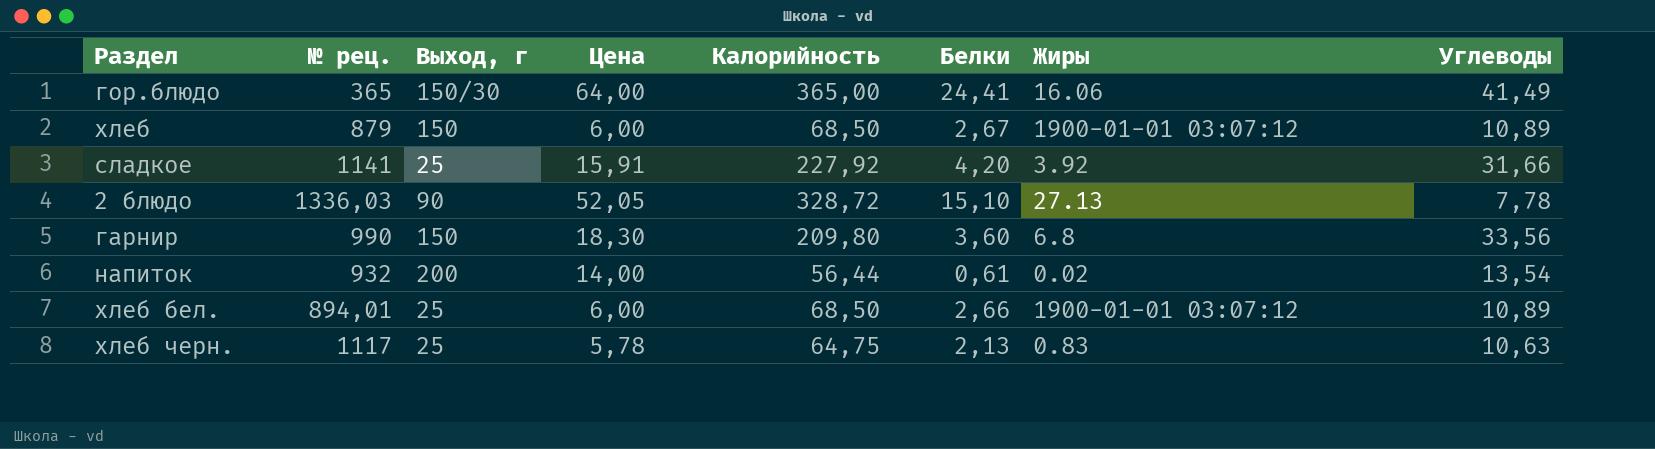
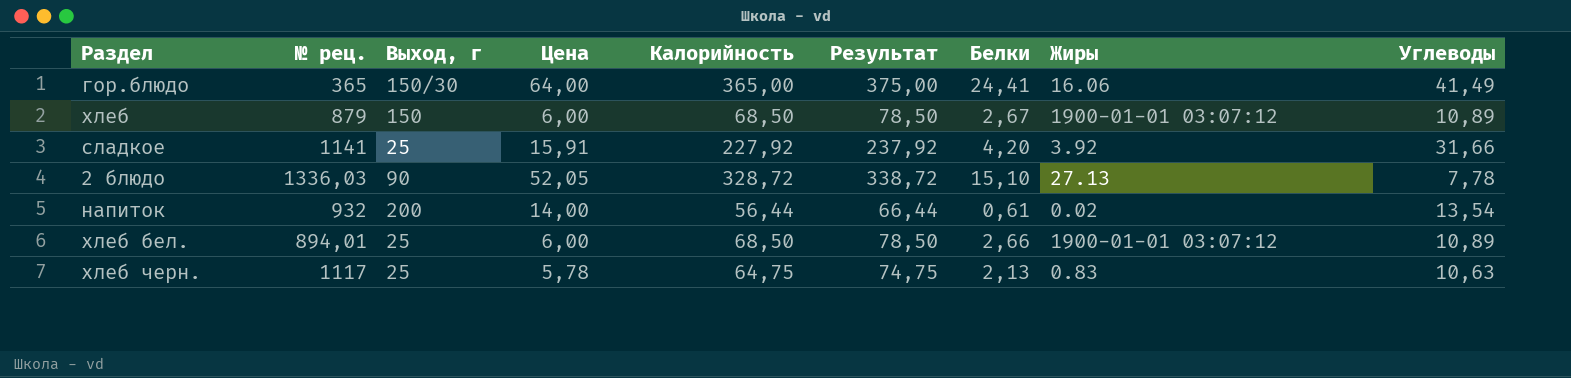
column Результат | formula: none -> [Калорийность] + 10
row гарнир: 990 | 150 | 18,30 | 209,80 | 3,60 | 6.8 | 33,56 -> none

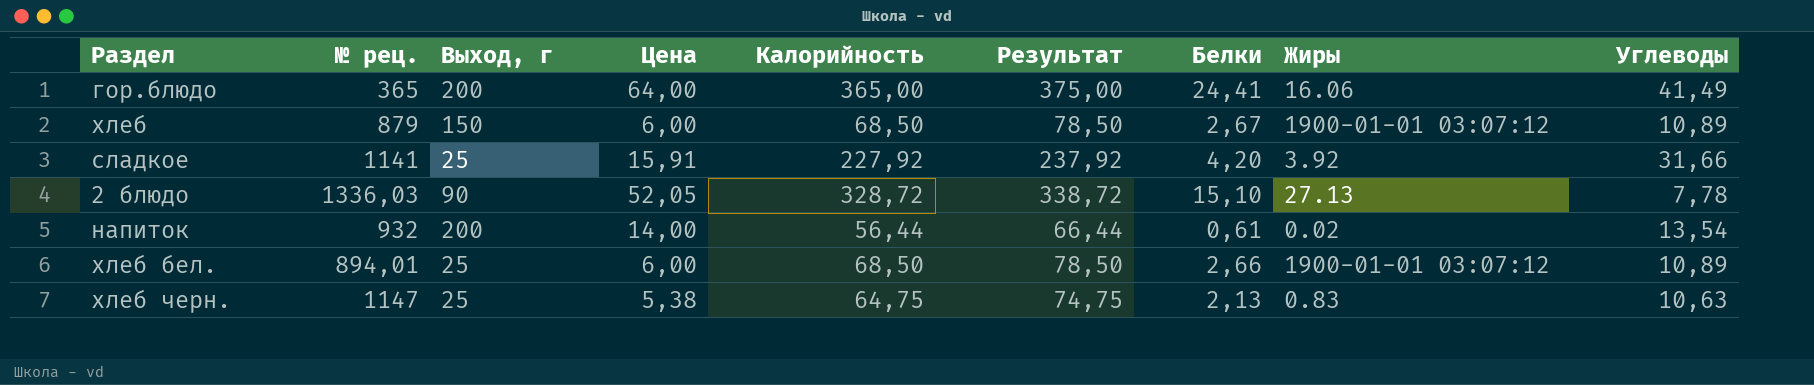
гор.блюдо | Выход, г: 150/30 -> 200
хлеб черн. | № рец.: 1117 -> 1147
хлеб черн. | Цена: 5,78 -> 5,38

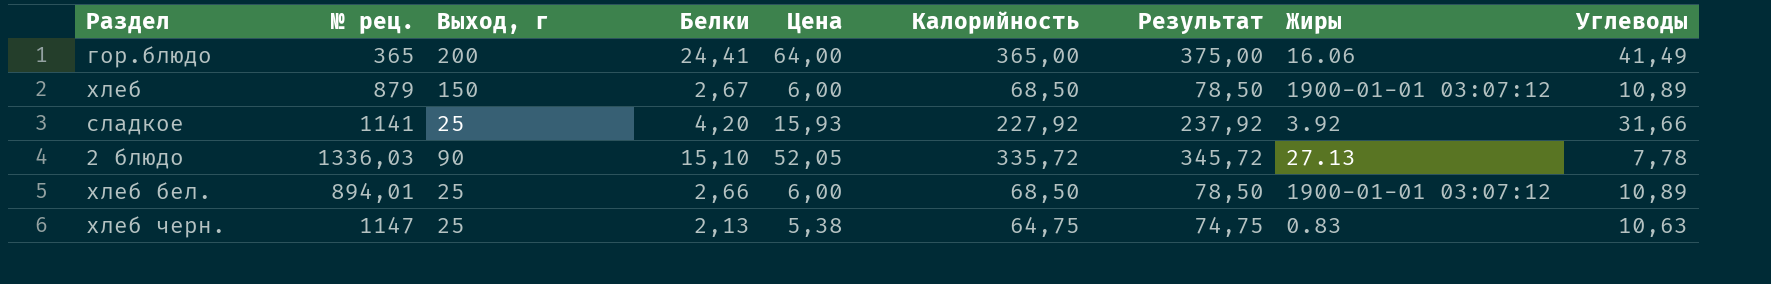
column Белки | position: 7 -> 4
row напиток: 932 | 200 | 14,00 | 56,44 | 66,44 | 0,61 | 0.02 | 13,54 -> none
сладкое | Цена: 15,91 -> 15,93
2 блюдо | Калорийность: 328,72 -> 335,72
2 блюдо | Результат: 338,72 -> 345,72

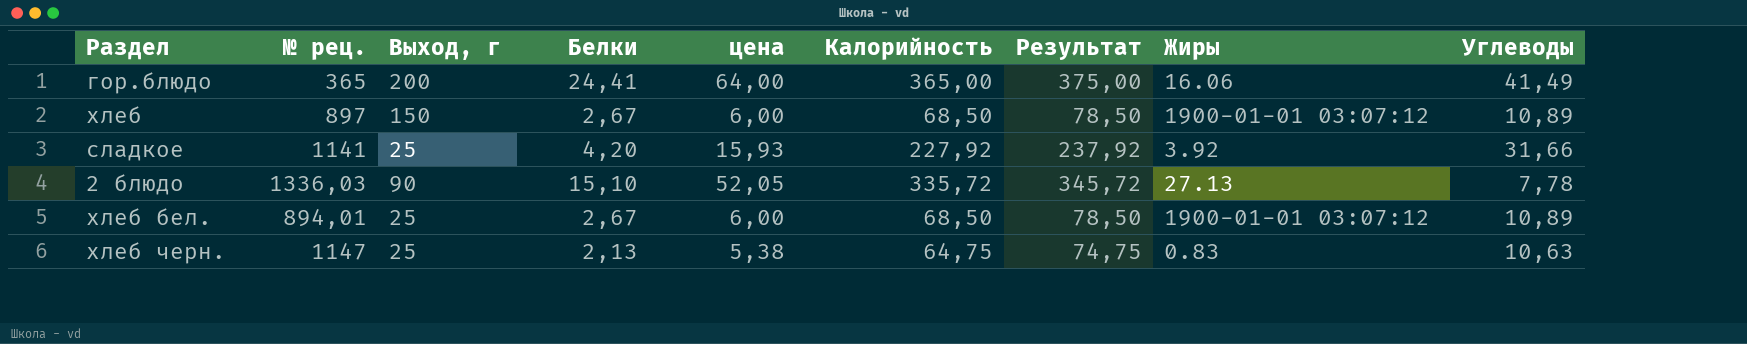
column name: Цена -> цена
хлеб | № рец.: 879 -> 897
хлеб бел. | Белки: 2,66 -> 2,67

